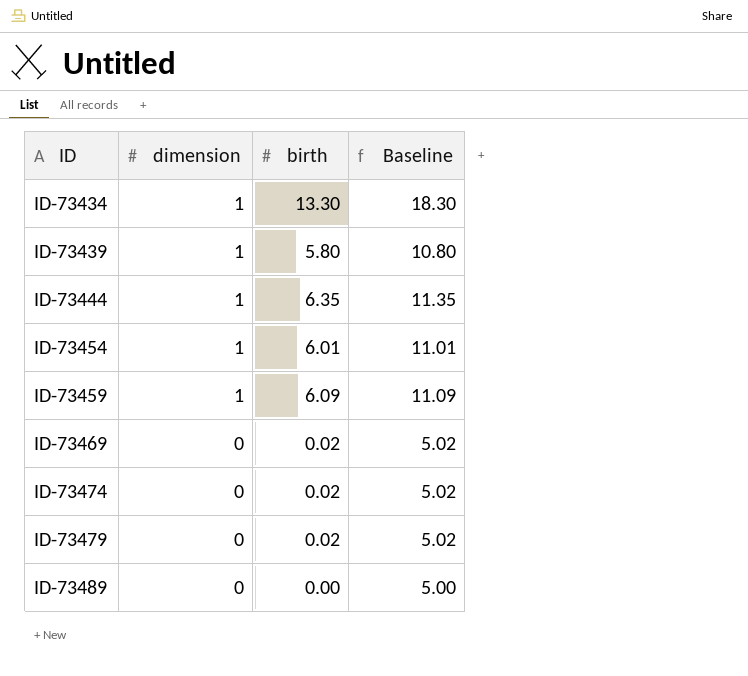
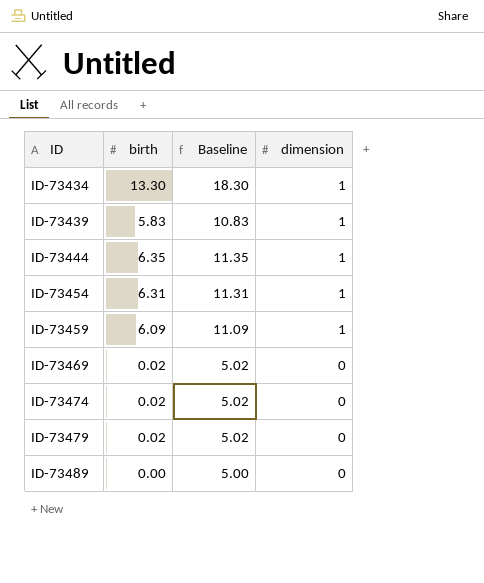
column dimension | position: 2 -> 4
ID-73439 | birth: 5.80 -> 5.83
ID-73439 | Baseline: 10.80 -> 10.83
ID-73454 | birth: 6.01 -> 6.31
ID-73454 | Baseline: 11.01 -> 11.31

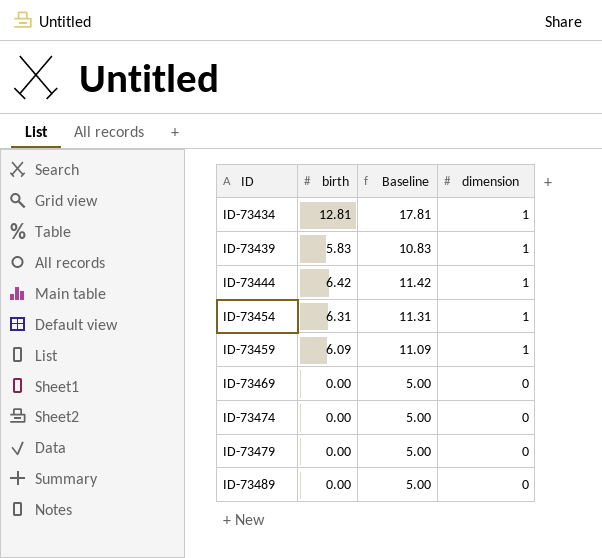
ID-73434 | birth: 13.30 -> 12.81
ID-73434 | Baseline: 18.30 -> 17.81
ID-73444 | birth: 6.35 -> 6.42
ID-73444 | Baseline: 11.35 -> 11.42
ID-73469 | birth: 0.02 -> 0.00
ID-73469 | Baseline: 5.02 -> 5.00
ID-73474 | birth: 0.02 -> 0.00
ID-73474 | Baseline: 5.02 -> 5.00
ID-73479 | birth: 0.02 -> 0.00
ID-73479 | Baseline: 5.02 -> 5.00

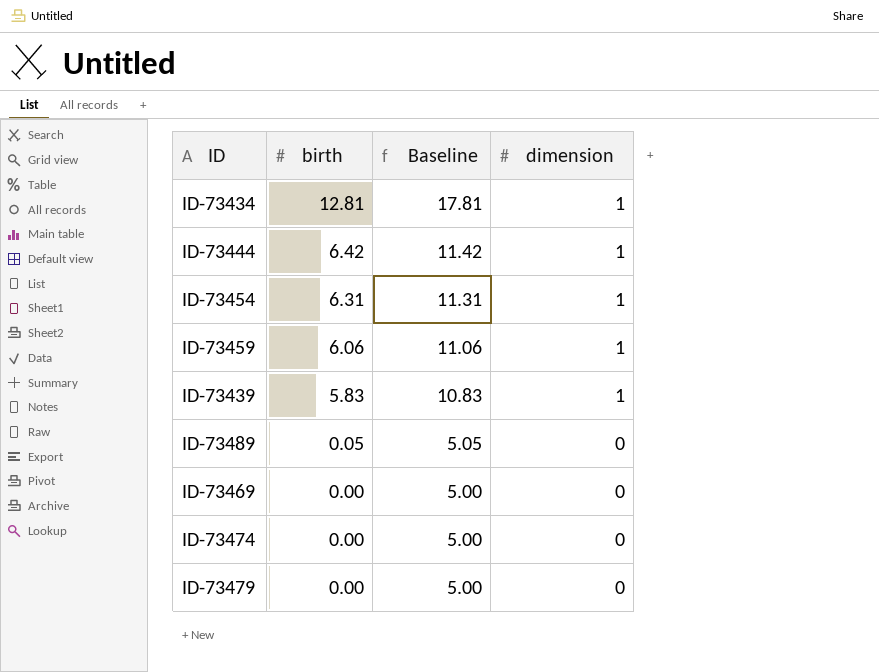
row order: ID ascending -> birth descending
ID-73459 | birth: 6.09 -> 6.06
ID-73459 | Baseline: 11.09 -> 11.06
ID-73489 | birth: 0.00 -> 0.05
ID-73489 | Baseline: 5.00 -> 5.05

